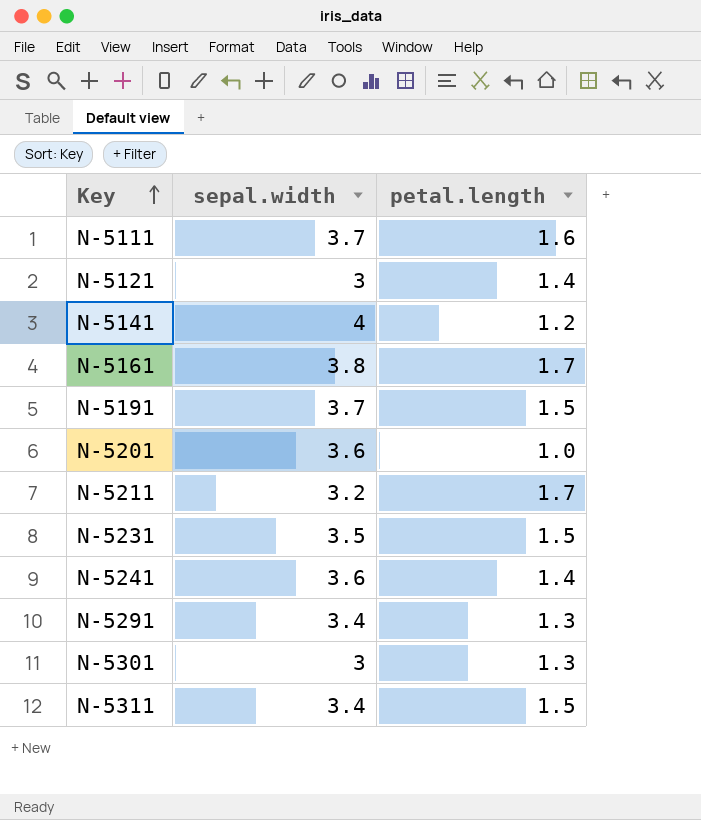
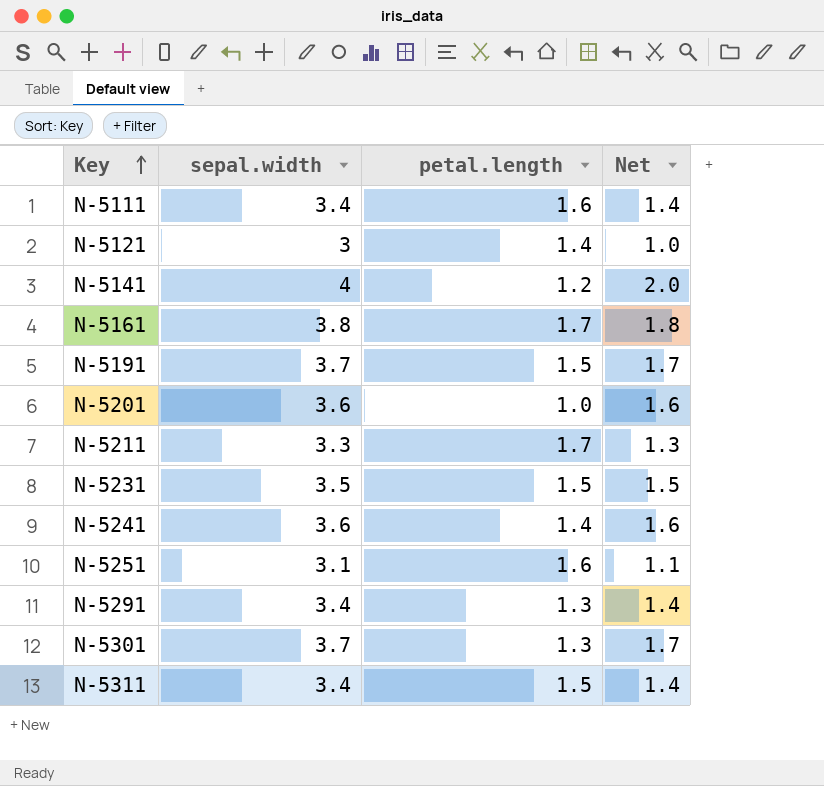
column Net | formula: none -> [sepal.width] - 2
N-5111 | sepal.width: 3.7 -> 3.4
N-5211 | sepal.width: 3.2 -> 3.3
row N-5251: none -> 3.1 | 1.6 | 1.1
N-5301 | sepal.width: 3 -> 3.7

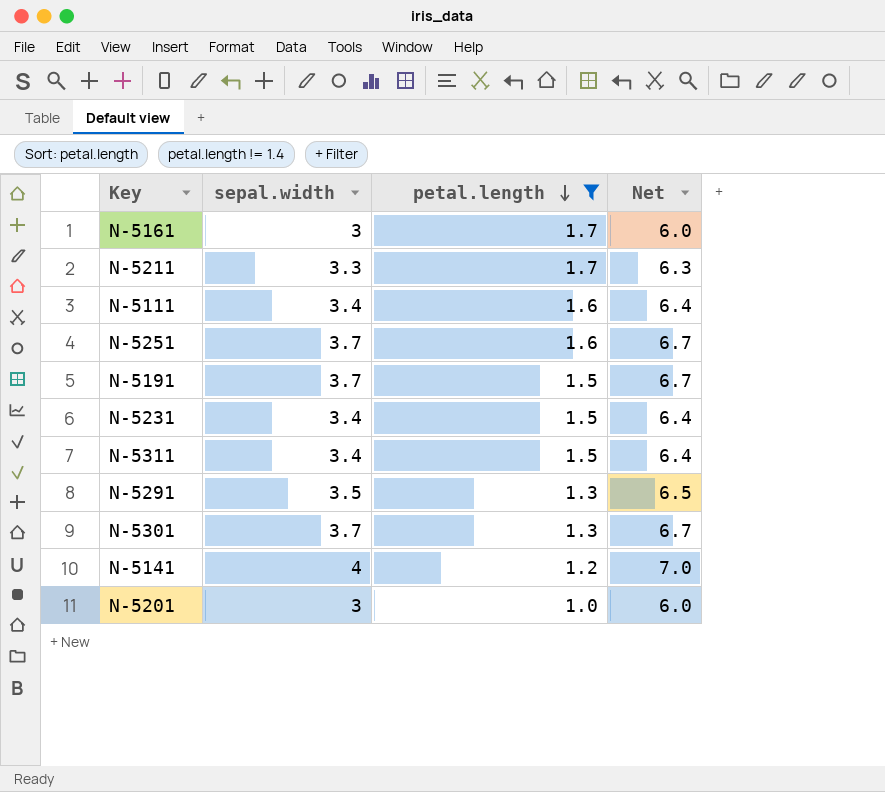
filter: none -> petal.length != 1.4
row order: Key ascending -> petal.length descending
column Net | formula: [sepal.width] - 2 -> [sepal.width] + 3
N-5161 | sepal.width: 3.8 -> 3
N-5251 | sepal.width: 3.1 -> 3.7
N-5231 | sepal.width: 3.5 -> 3.4
N-5291 | sepal.width: 3.4 -> 3.5
N-5201 | sepal.width: 3.6 -> 3

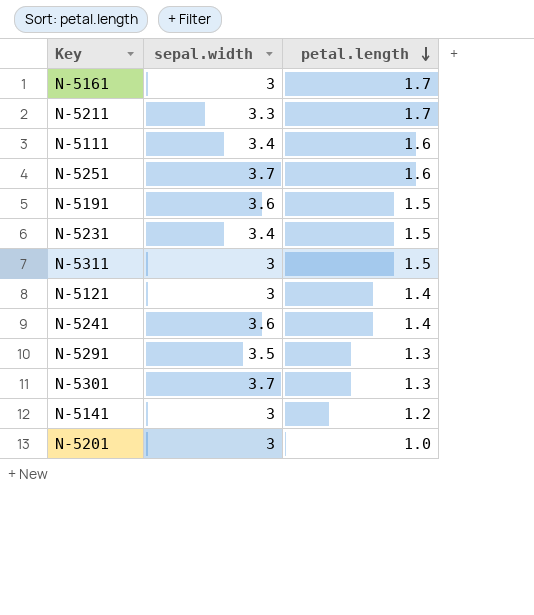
filter: petal.length != 1.4 -> none
column Net | formula: [sepal.width] + 3 -> none
N-5191 | sepal.width: 3.7 -> 3.6
N-5311 | sepal.width: 3.4 -> 3
N-5141 | sepal.width: 4 -> 3

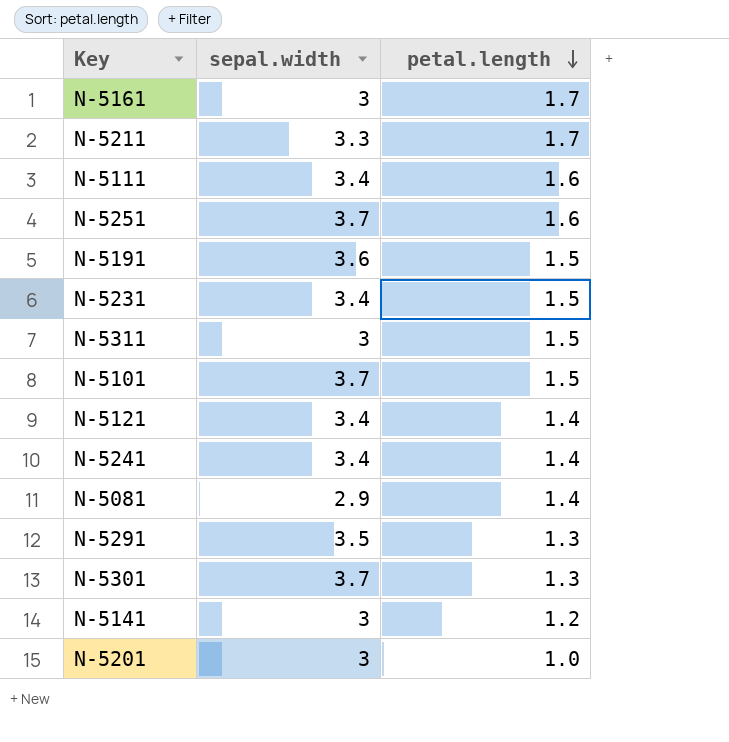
row N-5101: none -> 3.7 | 1.5
N-5121 | sepal.width: 3 -> 3.4
N-5241 | sepal.width: 3.6 -> 3.4
row N-5081: none -> 2.9 | 1.4

